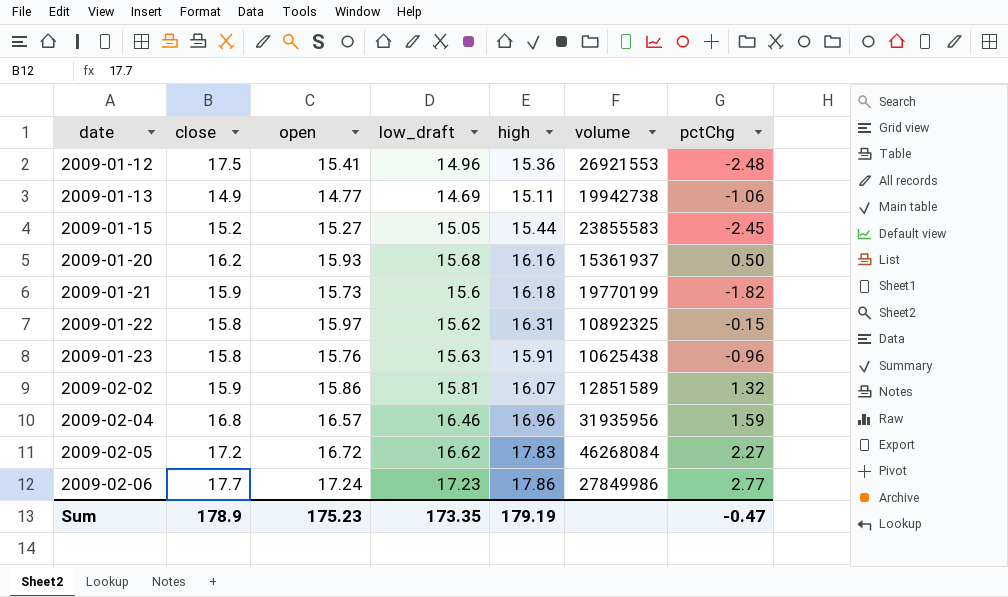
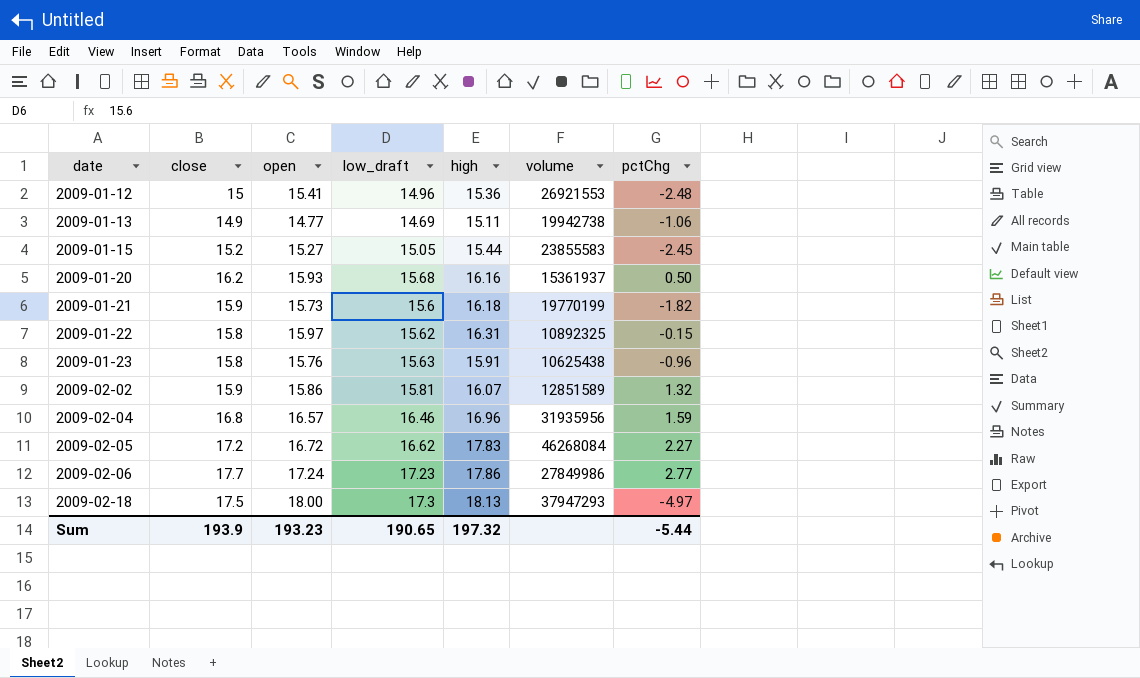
2009-01-12 | close: 17.5 -> 15
row 2009-02-18: none -> 17.5 | 18.00 | 17.3 | 18.13 | 37947293 | -4.97
Sum | close: 178.9 -> 193.9
Sum | open: 175.23 -> 193.23
Sum | low_draft: 173.35 -> 190.65
Sum | high: 179.19 -> 197.32
Sum | pctChg: -0.47 -> -5.44

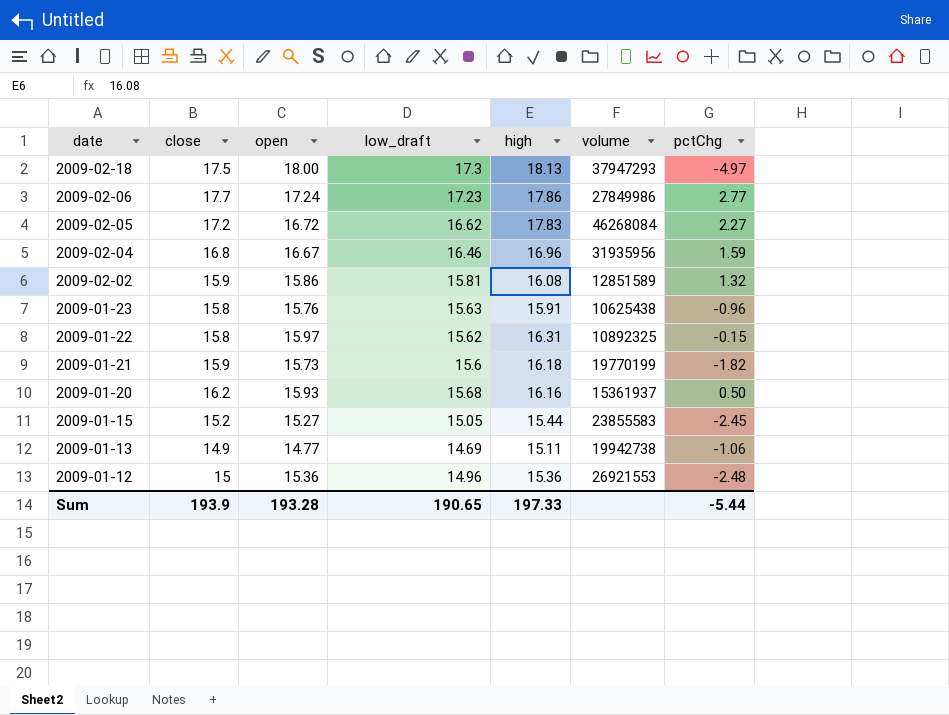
row order: date ascending -> date descending
2009-02-04 | open: 16.57 -> 16.67
2009-02-02 | high: 16.07 -> 16.08
2009-01-12 | open: 15.41 -> 15.36
Sum | open: 193.23 -> 193.28
Sum | high: 197.32 -> 197.33

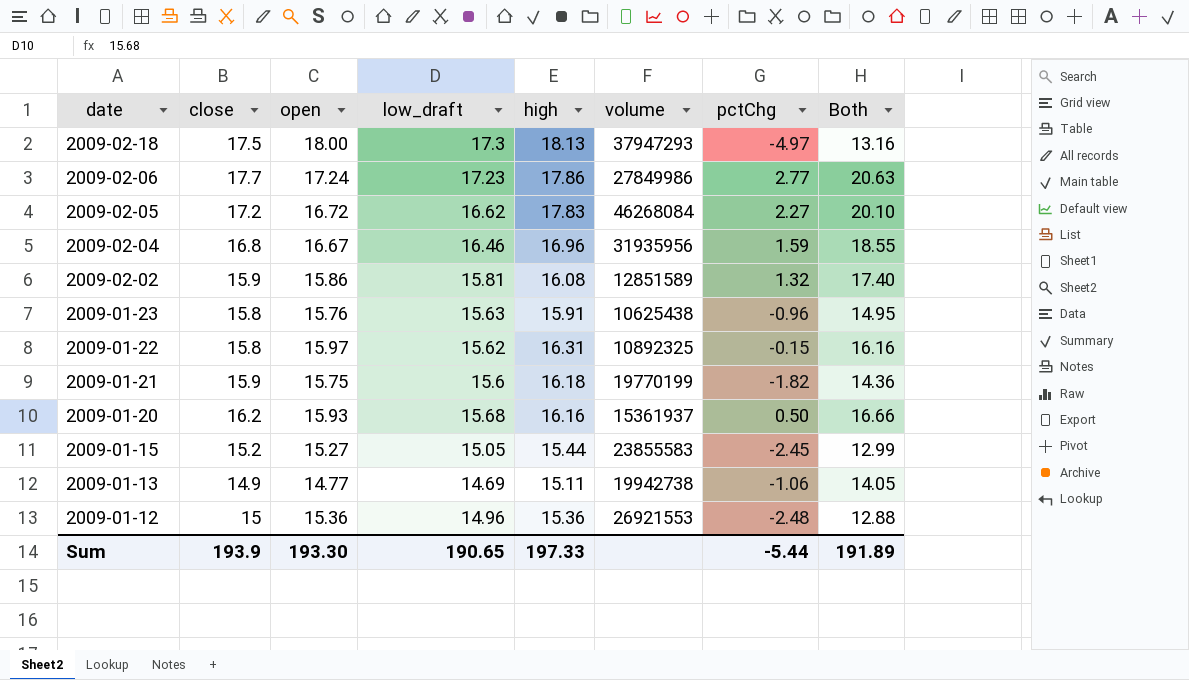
column Both | formula: none -> [high] + [pctChg]
2009-01-21 | open: 15.73 -> 15.75
Sum | open: 193.28 -> 193.30

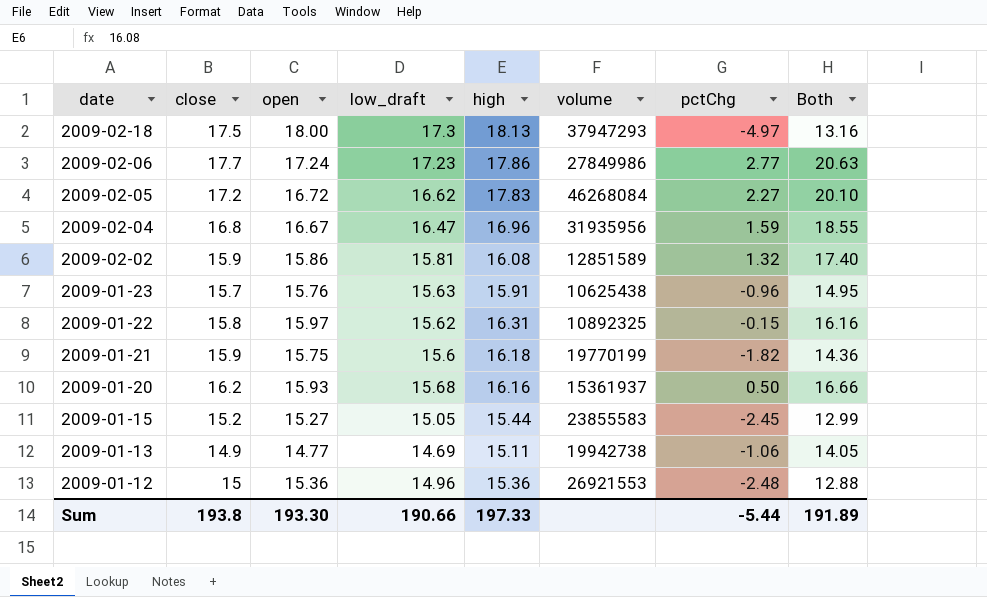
2009-02-04 | low_draft: 16.46 -> 16.47
2009-01-23 | close: 15.8 -> 15.7
Sum | close: 193.9 -> 193.8
Sum | low_draft: 190.65 -> 190.66

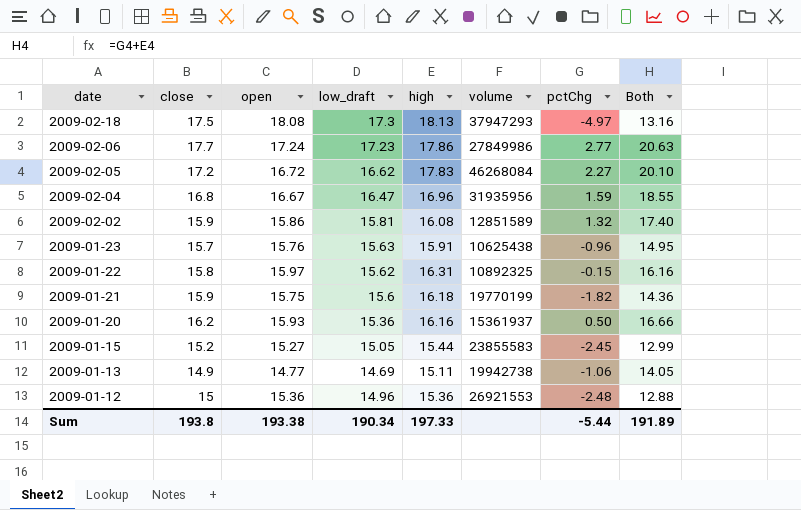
2009-02-18 | open: 18.00 -> 18.08
2009-01-20 | low_draft: 15.68 -> 15.36
Sum | open: 193.30 -> 193.38
Sum | low_draft: 190.66 -> 190.34

